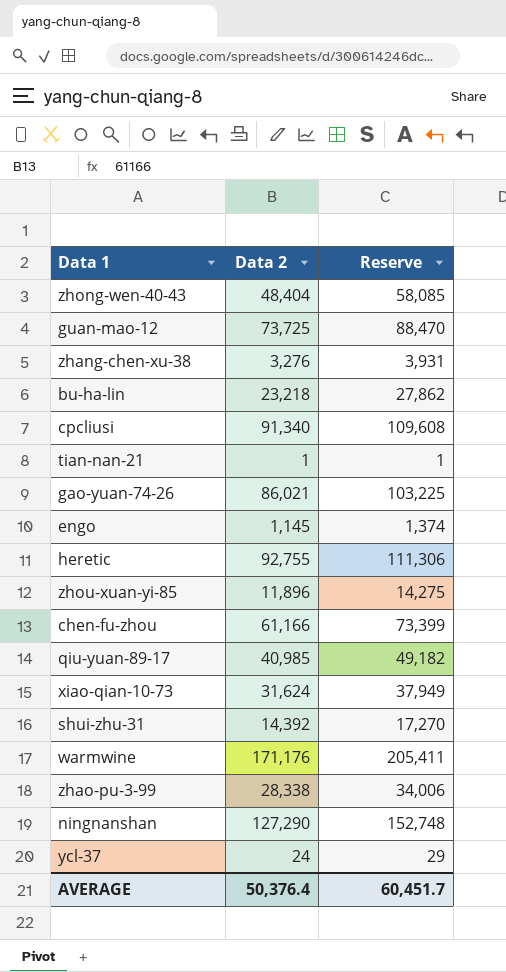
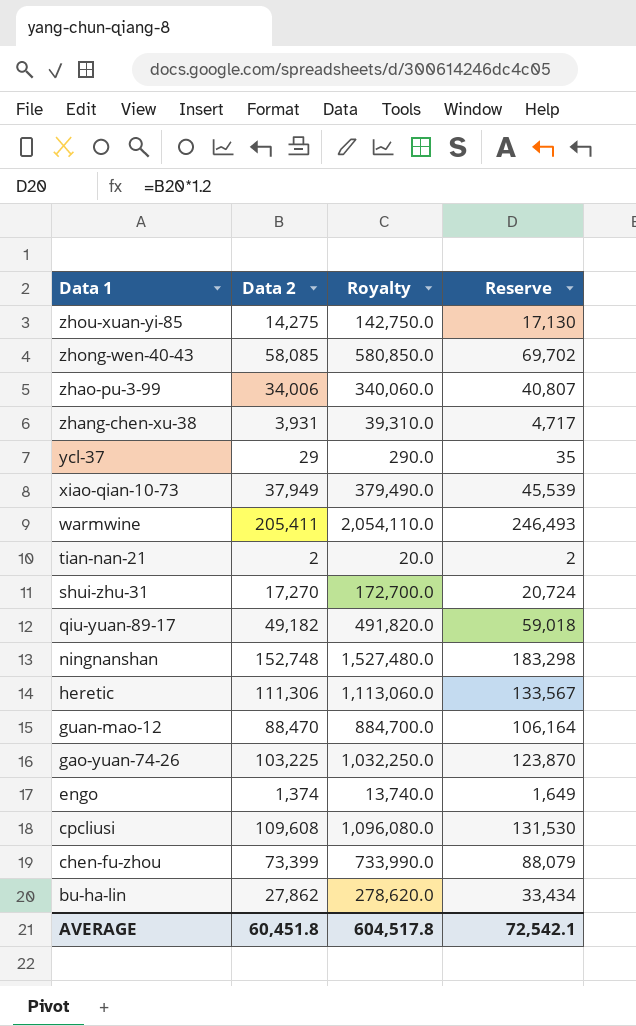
row order: none -> Data 1 descending
column Royalty | formula: none -> [Data 2] * 10
zhou-xuan-yi-85 | Data 2: 11,896 -> 14,275
zhou-xuan-yi-85 | Reserve: 14,275 -> 17,130
zhong-wen-40-43 | Data 2: 48,404 -> 58,085
zhong-wen-40-43 | Reserve: 58,085 -> 69,702
zhao-pu-3-99 | Data 2: 28,338 -> 34,006
zhao-pu-3-99 | Reserve: 34,006 -> 40,807
zhang-chen-xu-38 | Data 2: 3,276 -> 3,931
zhang-chen-xu-38 | Reserve: 3,931 -> 4,717
ycl-37 | Data 2: 24 -> 29
ycl-37 | Reserve: 29 -> 35
xiao-qian-10-73 | Data 2: 31,624 -> 37,949
xiao-qian-10-73 | Reserve: 37,949 -> 45,539
warmwine | Data 2: 171,176 -> 205,411
warmwine | Reserve: 205,411 -> 246,493
tian-nan-21 | Data 2: 1 -> 2
tian-nan-21 | Reserve: 1 -> 2
shui-zhu-31 | Data 2: 14,392 -> 17,270
shui-zhu-31 | Reserve: 17,270 -> 20,724
qiu-yuan-89-17 | Data 2: 40,985 -> 49,182
qiu-yuan-89-17 | Reserve: 49,182 -> 59,018
ningnanshan | Data 2: 127,290 -> 152,748
ningnanshan | Reserve: 152,748 -> 183,298
heretic | Data 2: 92,755 -> 111,306
heretic | Reserve: 111,306 -> 133,567
guan-mao-12 | Data 2: 73,725 -> 88,470
guan-mao-12 | Reserve: 88,470 -> 106,164
gao-yuan-74-26 | Data 2: 86,021 -> 103,225
gao-yuan-74-26 | Reserve: 103,225 -> 123,870
engo | Data 2: 1,145 -> 1,374
engo | Reserve: 1,374 -> 1,649
cpcliusi | Data 2: 91,340 -> 109,608
cpcliusi | Reserve: 109,608 -> 131,530
chen-fu-zhou | Data 2: 61,166 -> 73,399
chen-fu-zhou | Reserve: 73,399 -> 88,079
bu-ha-lin | Data 2: 23,218 -> 27,862
bu-ha-lin | Reserve: 27,862 -> 33,434
AVERAGE | Data 2: 50,376.4 -> 60,451.8
AVERAGE | Reserve: 60,451.7 -> 72,542.1

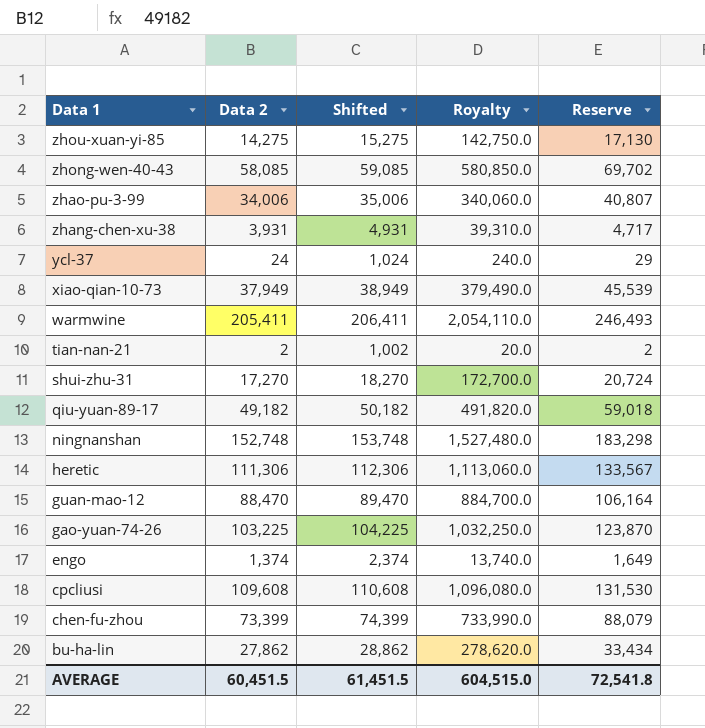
column Shifted | formula: none -> [Data 2] + 1000
ycl-37 | Data 2: 29 -> 24
ycl-37 | Royalty: 290.0 -> 240.0
ycl-37 | Reserve: 35 -> 29
AVERAGE | Data 2: 60,451.8 -> 60,451.5
AVERAGE | Royalty: 604,517.8 -> 604,515.0
AVERAGE | Reserve: 72,542.1 -> 72,541.8

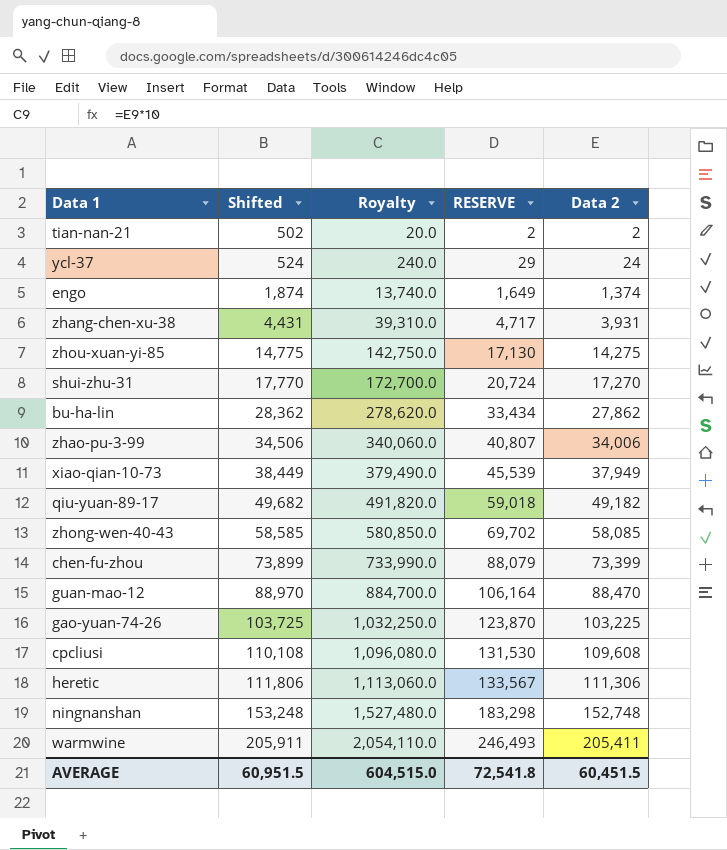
row order: Data 1 descending -> Shifted ascending
column Shifted | formula: [Data 2] + 1000 -> [Data 2] + 500
column name: Reserve -> RESERVE
column Data 2 | position: 2 -> 5
AVERAGE | Shifted: 61,451.5 -> 60,951.5

